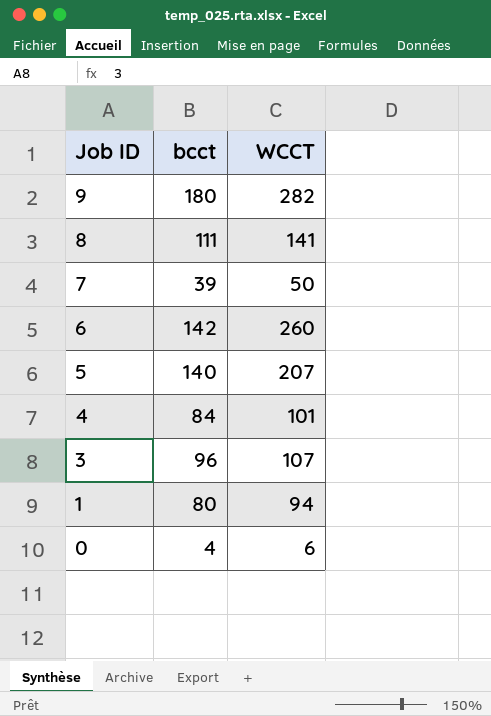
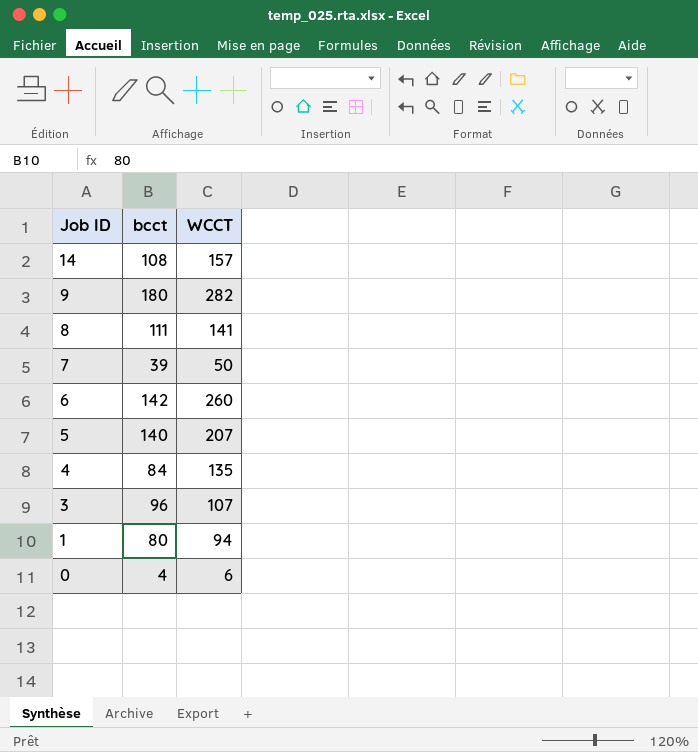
row 14: none -> 108 | 157
4 | WCCT: 101 -> 135

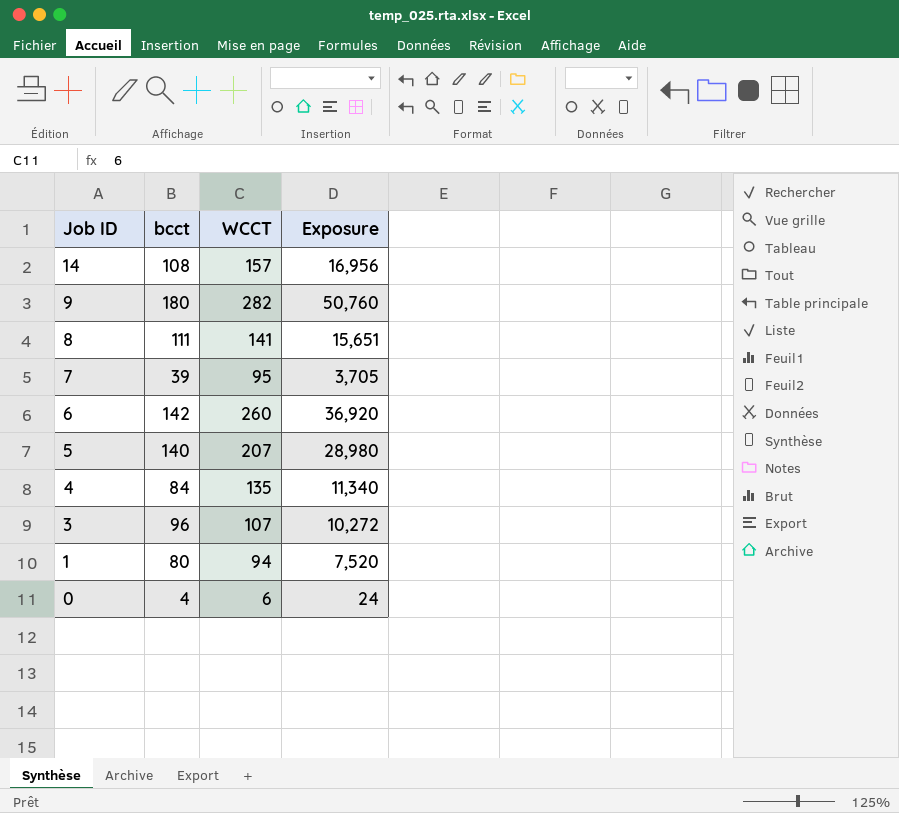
column Exposure | formula: none -> [bcct] * [WCCT]
7 | WCCT: 50 -> 95

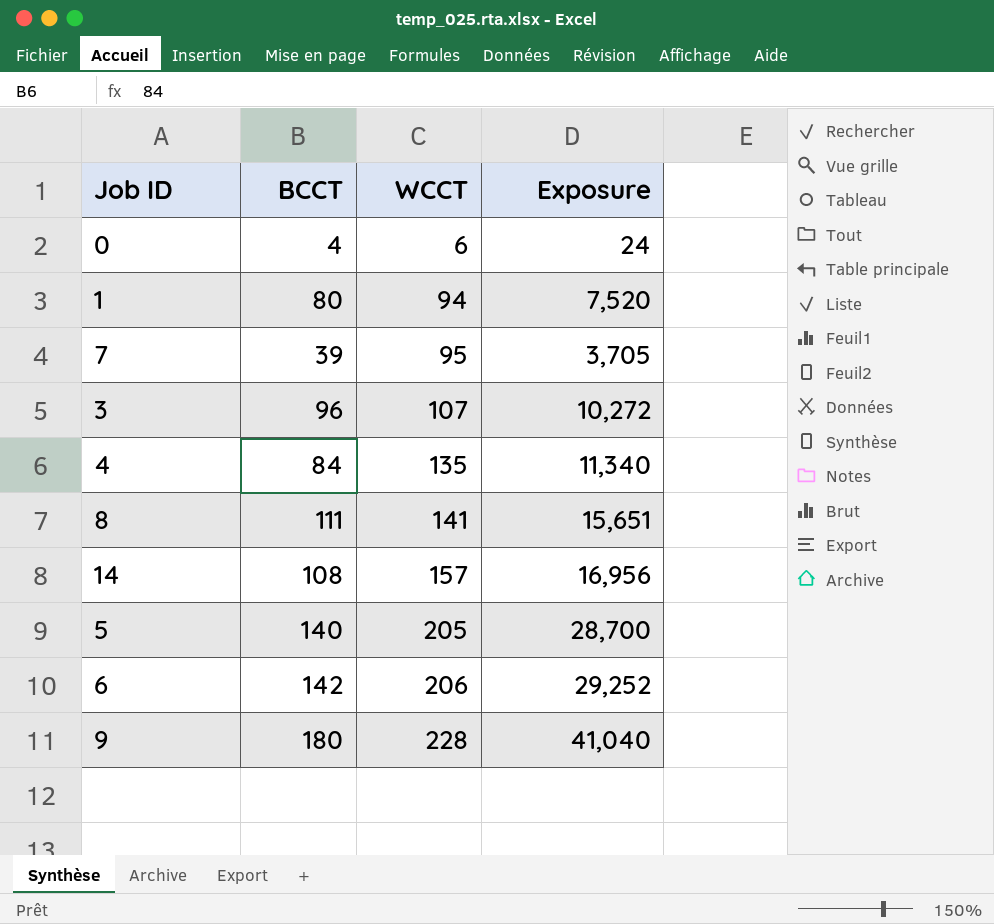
row order: Job ID descending -> WCCT ascending
column name: bcct -> BCCT
5 | WCCT: 207 -> 205
5 | Exposure: 28,980 -> 28,700
6 | WCCT: 260 -> 206
6 | Exposure: 36,920 -> 29,252
9 | WCCT: 282 -> 228
9 | Exposure: 50,760 -> 41,040

